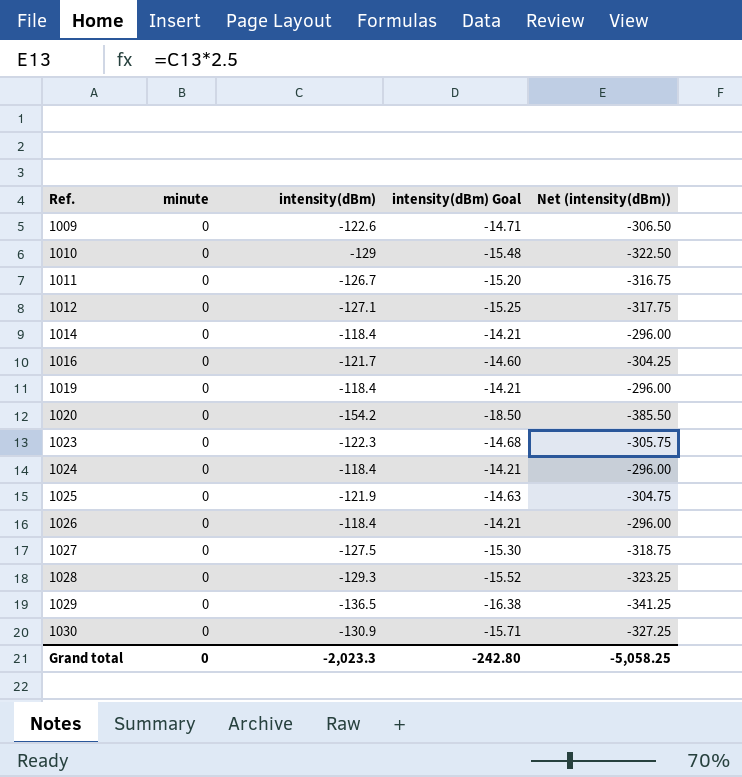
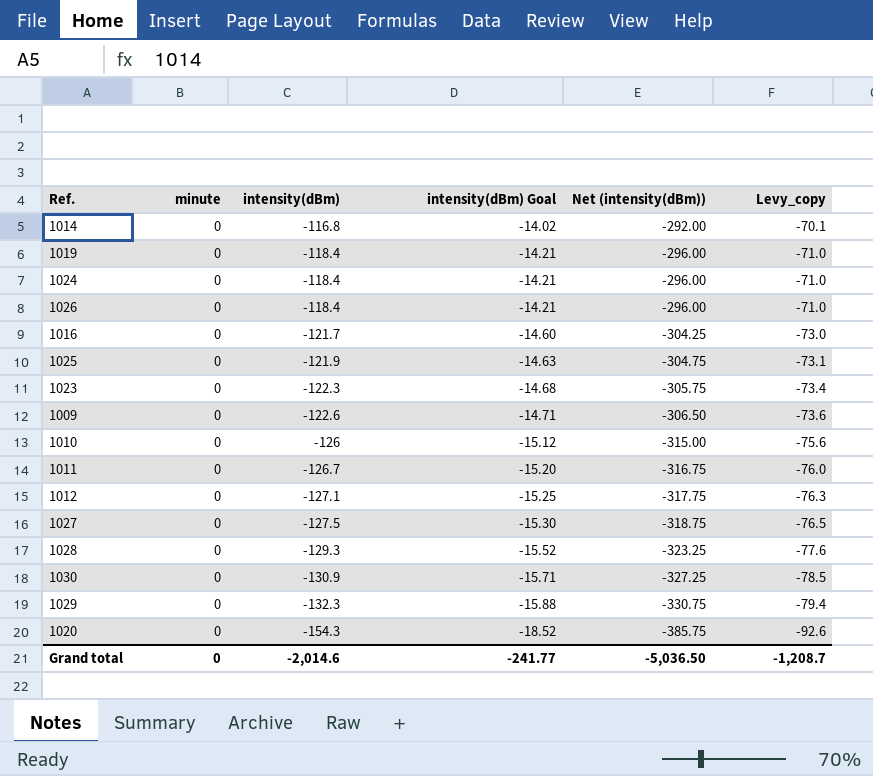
row order: Ref. ascending -> intensity(dBm) descending
column Levy_copy | formula: none -> [intensity(dBm)] * 0.6
1014 | intensity(dBm): -118.4 -> -116.8
1014 | intensity(dBm) Goal: -14.21 -> -14.02
1014 | Net (intensity(dBm)): -296.00 -> -292.00
1010 | intensity(dBm): -129 -> -126
1010 | intensity(dBm) Goal: -15.48 -> -15.12
1010 | Net (intensity(dBm)): -322.50 -> -315.00
1029 | intensity(dBm): -136.5 -> -132.3
1029 | intensity(dBm) Goal: -16.38 -> -15.88
1029 | Net (intensity(dBm)): -341.25 -> -330.75
1020 | intensity(dBm): -154.2 -> -154.3
1020 | intensity(dBm) Goal: -18.50 -> -18.52
1020 | Net (intensity(dBm)): -385.50 -> -385.75
Grand total | intensity(dBm): -2,023.3 -> -2,014.6
Grand total | intensity(dBm) Goal: -242.80 -> -241.77
Grand total | Net (intensity(dBm)): -5,058.25 -> -5,036.50

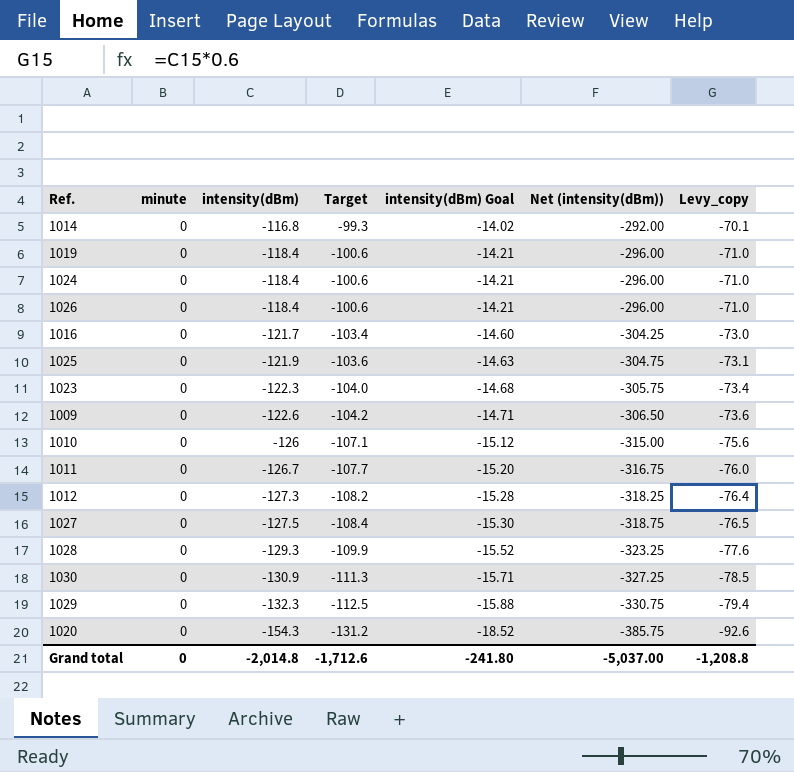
column Target | formula: none -> [intensity(dBm)] * 0.85
1012 | intensity(dBm): -127.1 -> -127.3
1012 | intensity(dBm) Goal: -15.25 -> -15.28
1012 | Net (intensity(dBm)): -317.75 -> -318.25
1012 | Levy_copy: -76.3 -> -76.4
Grand total | intensity(dBm): -2,014.6 -> -2,014.8
Grand total | intensity(dBm) Goal: -241.77 -> -241.80
Grand total | Net (intensity(dBm)): -5,036.50 -> -5,037.00
Grand total | Levy_copy: -1,208.7 -> -1,208.8

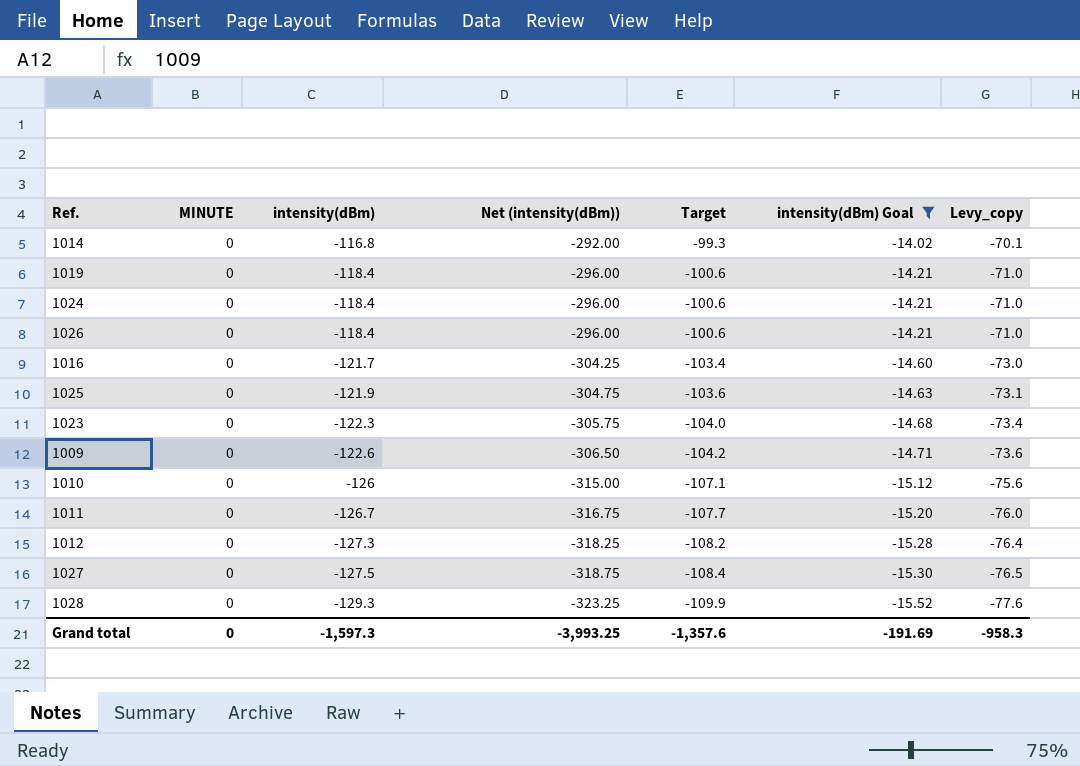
filter: none -> intensity(dBm) Goal >= -15.52
column name: minute -> MINUTE
column Net (intensity(dBm)) | position: 6 -> 4
Grand total | intensity(dBm): -2,014.8 -> -1,597.3
Grand total | Net (intensity(dBm)): -5,037.00 -> -3,993.25
Grand total | Target: -1,712.6 -> -1,357.6
Grand total | intensity(dBm) Goal: -241.80 -> -191.69
Grand total | Levy_copy: -1,208.8 -> -958.3

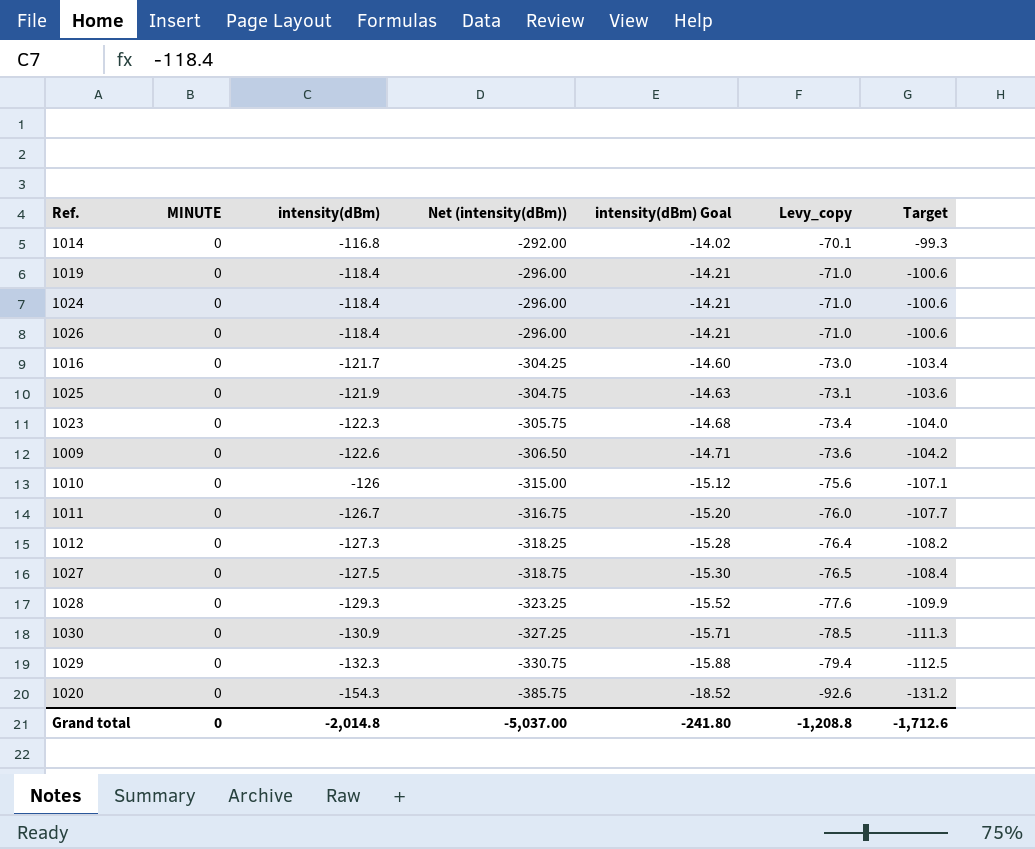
filter: intensity(dBm) Goal >= -15.52 -> none
column Target | position: 5 -> 7
Grand total | intensity(dBm): -1,597.3 -> -2,014.8
Grand total | Net (intensity(dBm)): -3,993.25 -> -5,037.00
Grand total | intensity(dBm) Goal: -191.69 -> -241.80
Grand total | Levy_copy: -958.3 -> -1,208.8
Grand total | Target: -1,357.6 -> -1,712.6

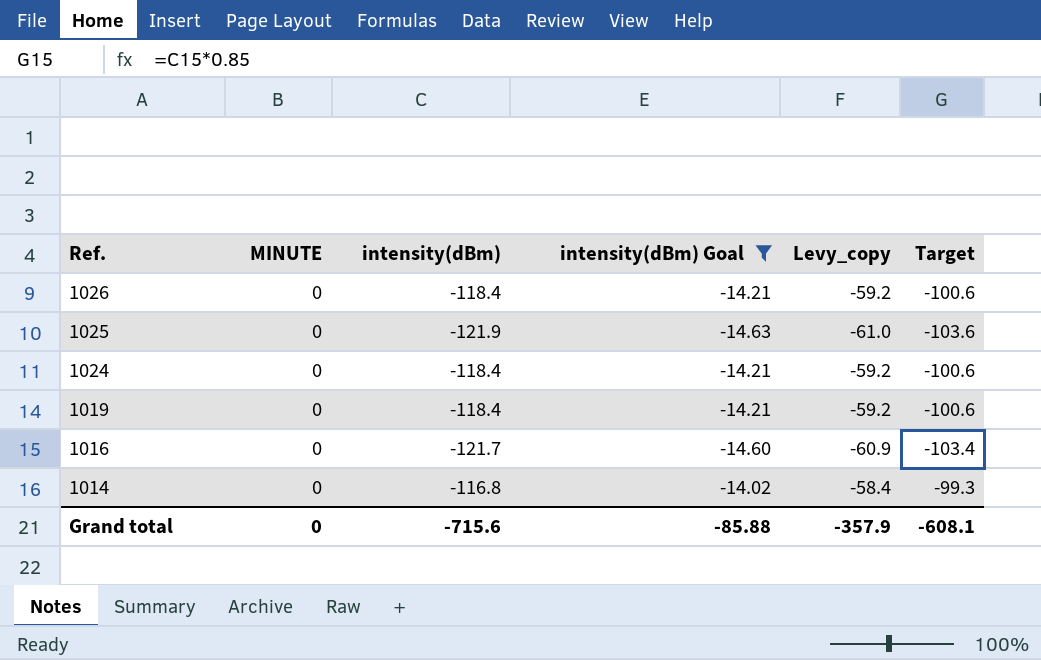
filter: none -> intensity(dBm) Goal >= -14.63
row order: intensity(dBm) descending -> Ref. descending
column Net (intensity(dBm)) | formula: [intensity(dBm)] * 2.5 -> none
column Levy_copy | formula: [intensity(dBm)] * 0.6 -> [intensity(dBm)] * 0.5
Grand total | intensity(dBm): -2,014.8 -> -715.6
Grand total | intensity(dBm) Goal: -241.80 -> -85.88
Grand total | Levy_copy: -1,208.8 -> -357.9
Grand total | Target: -1,712.6 -> -608.1

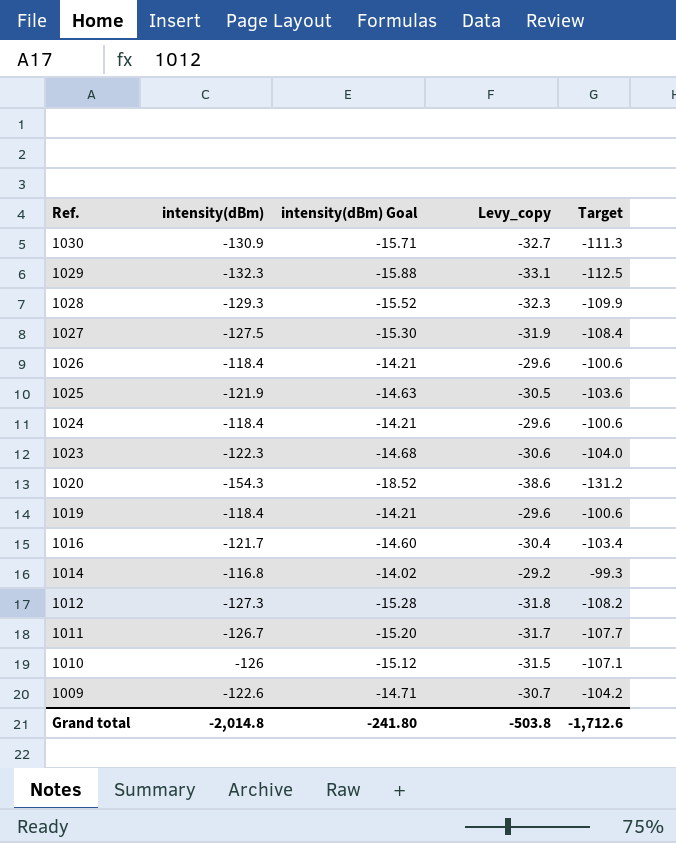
filter: intensity(dBm) Goal >= -14.63 -> none
column MINUTE | position: 2 -> none
column Levy_copy | formula: [intensity(dBm)] * 0.5 -> [intensity(dBm)] * 0.25
Grand total | intensity(dBm): -715.6 -> -2,014.8
Grand total | intensity(dBm) Goal: -85.88 -> -241.80
Grand total | Levy_copy: -357.9 -> -503.8
Grand total | Target: -608.1 -> -1,712.6

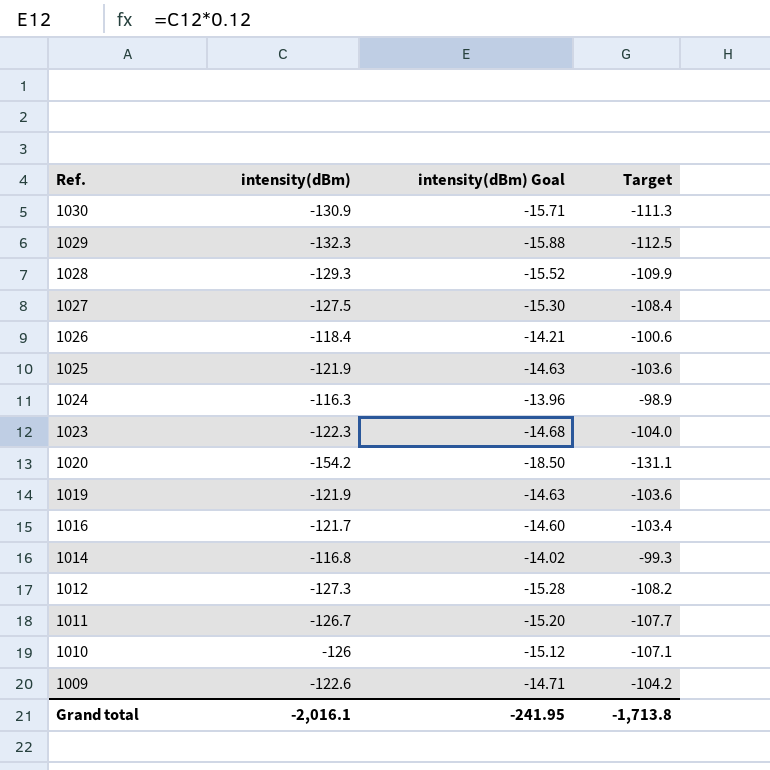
column Levy_copy | formula: [intensity(dBm)] * 0.25 -> none
1024 | intensity(dBm): -118.4 -> -116.3
1024 | intensity(dBm) Goal: -14.21 -> -13.96
1024 | Target: -100.6 -> -98.9
1020 | intensity(dBm): -154.3 -> -154.2
1020 | intensity(dBm) Goal: -18.52 -> -18.50
1020 | Target: -131.2 -> -131.1
1019 | intensity(dBm): -118.4 -> -121.9
1019 | intensity(dBm) Goal: -14.21 -> -14.63
1019 | Target: -100.6 -> -103.6
Grand total | intensity(dBm): -2,014.8 -> -2,016.1
Grand total | intensity(dBm) Goal: -241.80 -> -241.95
Grand total | Target: -1,712.6 -> -1,713.8

